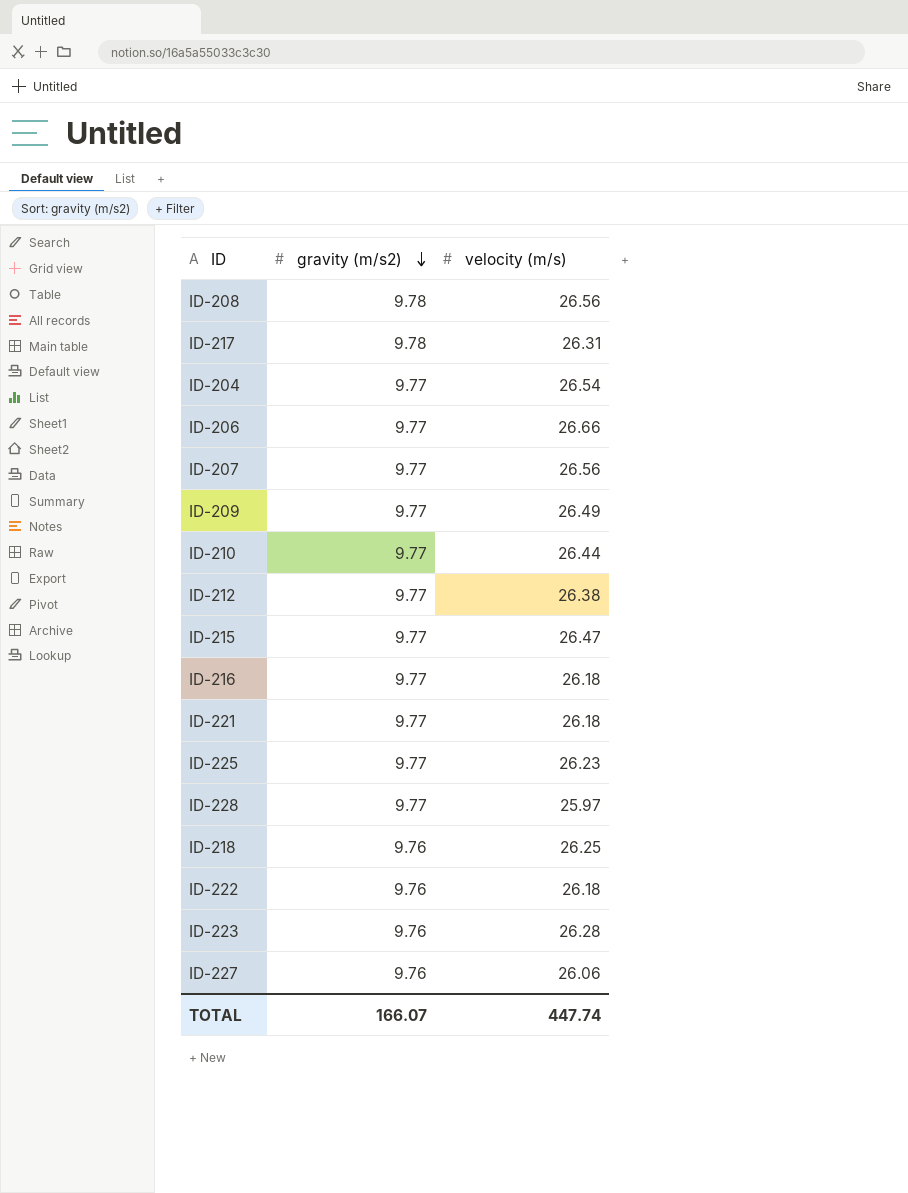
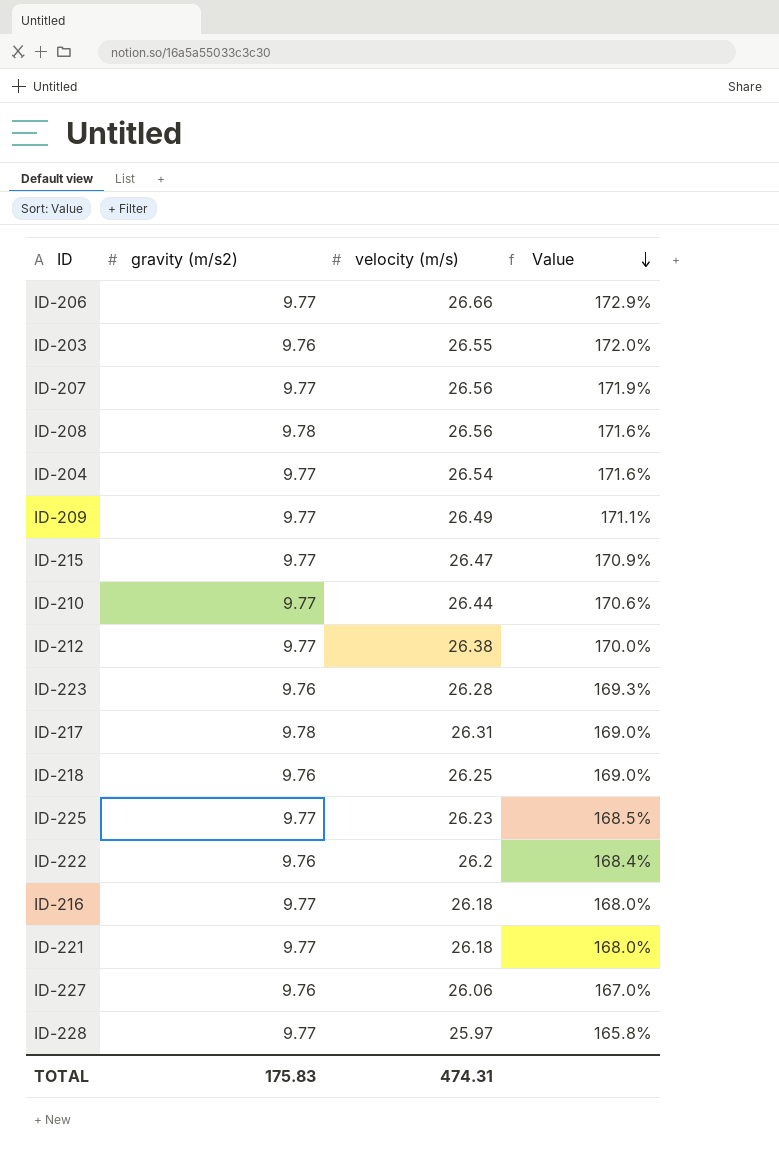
row order: gravity (m/s2) descending -> Value descending
column Value | formula: none -> ([velocity (m/s)] - [gravity (m/s2)]) / [gravity (m/s2)]
row ID-203: none -> 9.76 | 26.55 | 172.0%
ID-222 | velocity (m/s): 26.18 -> 26.2
TOTAL | gravity (m/s2): 166.07 -> 175.83
TOTAL | velocity (m/s): 447.74 -> 474.31

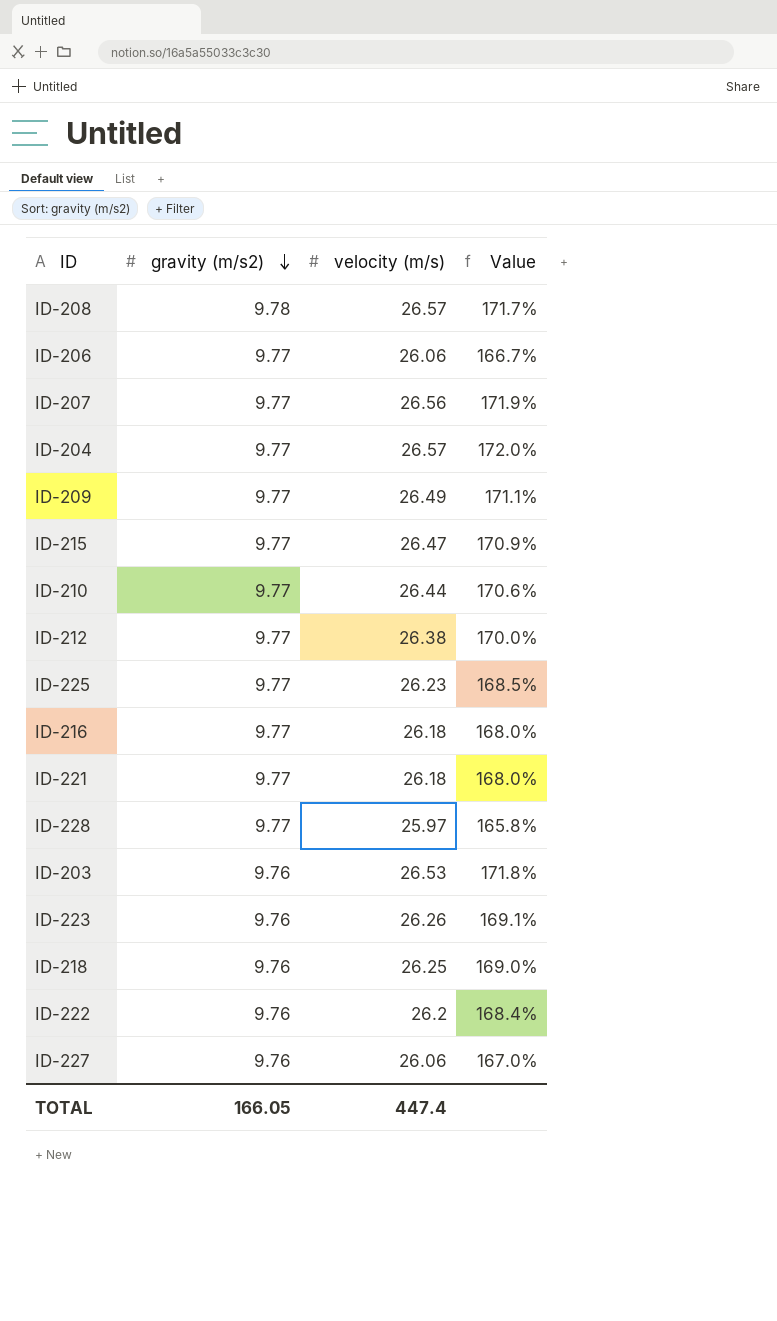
row order: Value descending -> gravity (m/s2) descending
row ID-217: 9.78 | 26.31 | 169.0% -> none
ID-208 | velocity (m/s): 26.56 -> 26.57
ID-208 | Value: 171.6% -> 171.7%
ID-206 | velocity (m/s): 26.66 -> 26.06
ID-206 | Value: 172.9% -> 166.7%
ID-204 | velocity (m/s): 26.54 -> 26.57
ID-204 | Value: 171.6% -> 172.0%
ID-203 | velocity (m/s): 26.55 -> 26.53
ID-203 | Value: 172.0% -> 171.8%
ID-223 | velocity (m/s): 26.28 -> 26.26
ID-223 | Value: 169.3% -> 169.1%
TOTAL | gravity (m/s2): 175.83 -> 166.05
TOTAL | velocity (m/s): 474.31 -> 447.4

